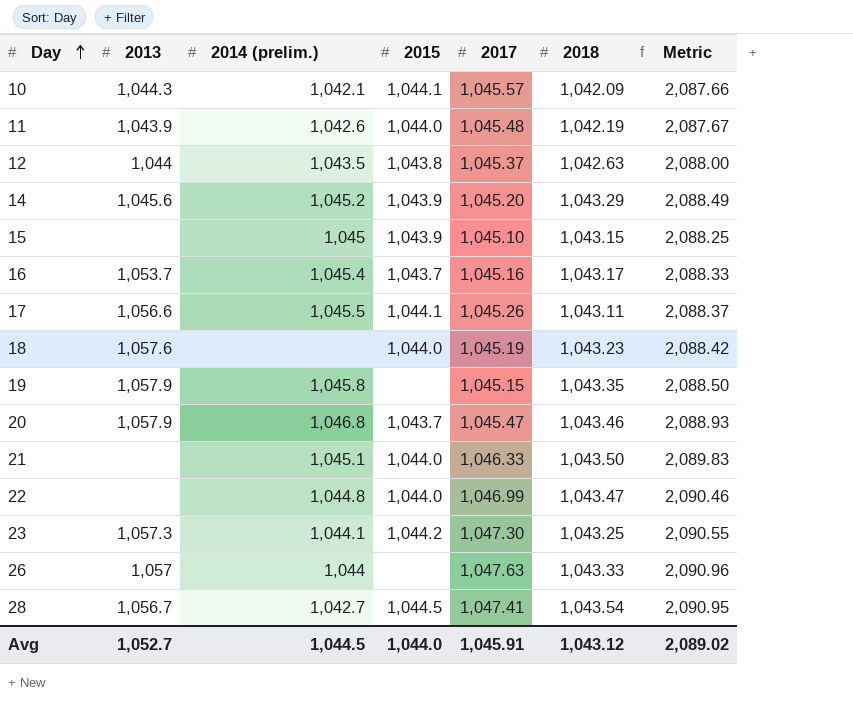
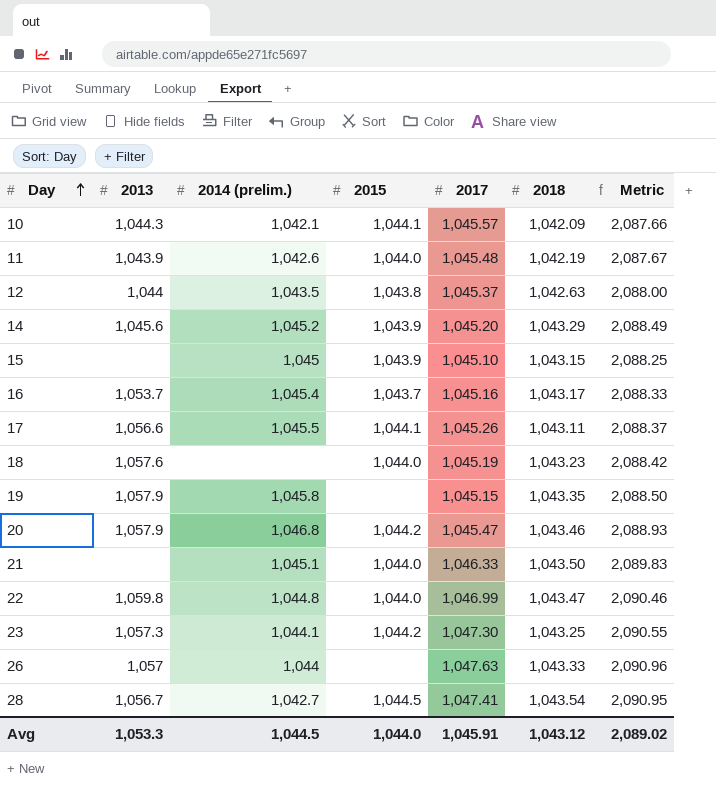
20 | 2015: 1,043.7 -> 1,044.2
22 | 2013: none -> 1,059.8
Avg | 2013: 1,052.7 -> 1,053.3

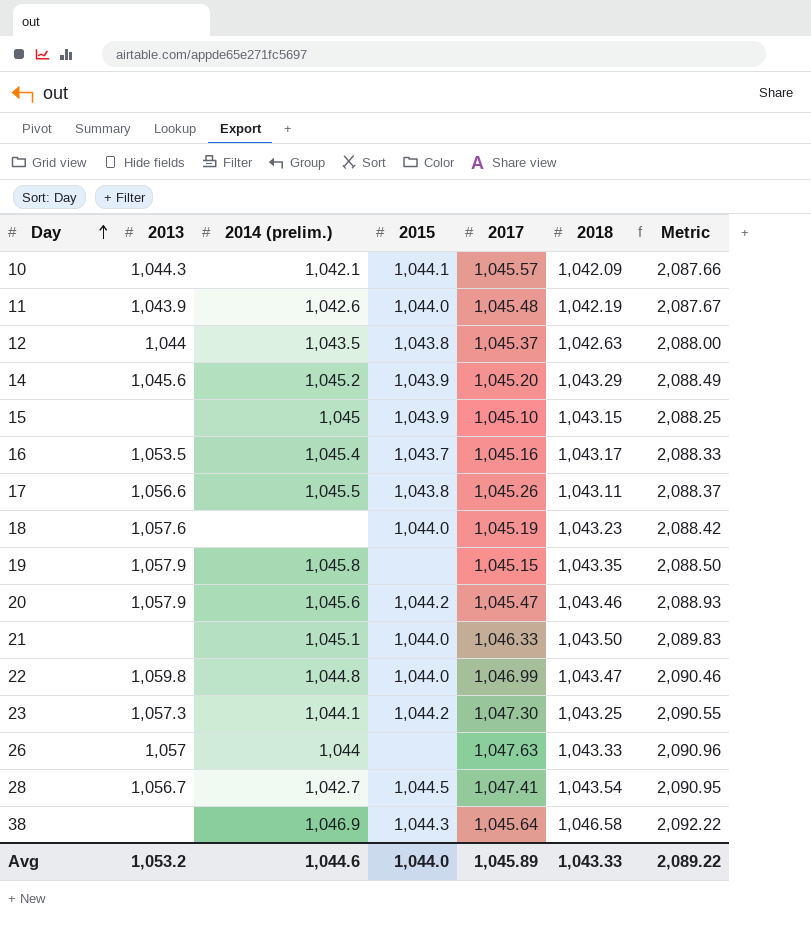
16 | 2013: 1,053.7 -> 1,053.5
17 | 2015: 1,044.1 -> 1,043.8
20 | 2014 (prelim.): 1,046.8 -> 1,045.6
row 38: none -> none | 1,046.9 | 1,044.3 | 1,045.64 | 1,046.58 | 2,092.22
Avg | 2013: 1,053.3 -> 1,053.2
Avg | 2014 (prelim.): 1,044.5 -> 1,044.6
Avg | 2017: 1,045.91 -> 1,045.89
Avg | 2018: 1,043.12 -> 1,043.33
Avg | Metric: 2,089.02 -> 2,089.22

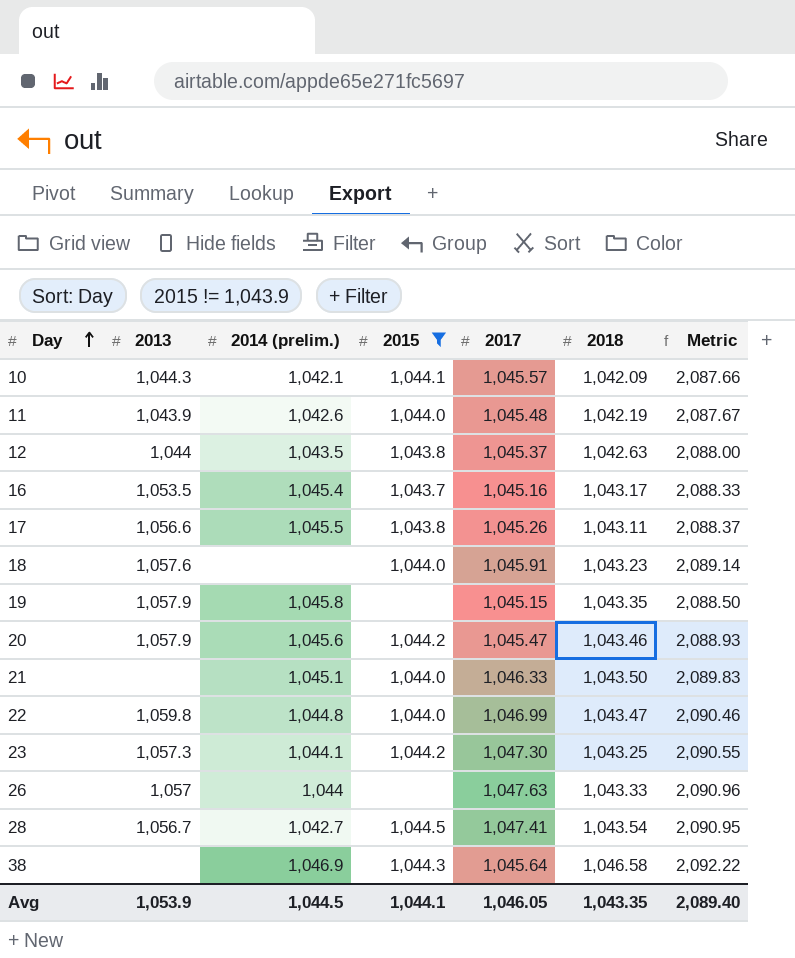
filter: none -> 2015 != 1,043.9
18 | 2017: 1,045.19 -> 1,045.91
18 | Metric: 2,088.42 -> 2,089.14
Avg | 2013: 1,053.2 -> 1,053.9
Avg | 2014 (prelim.): 1,044.6 -> 1,044.5
Avg | 2015: 1,044.0 -> 1,044.1
Avg | 2017: 1,045.89 -> 1,046.05
Avg | 2018: 1,043.33 -> 1,043.35
Avg | Metric: 2,089.22 -> 2,089.40

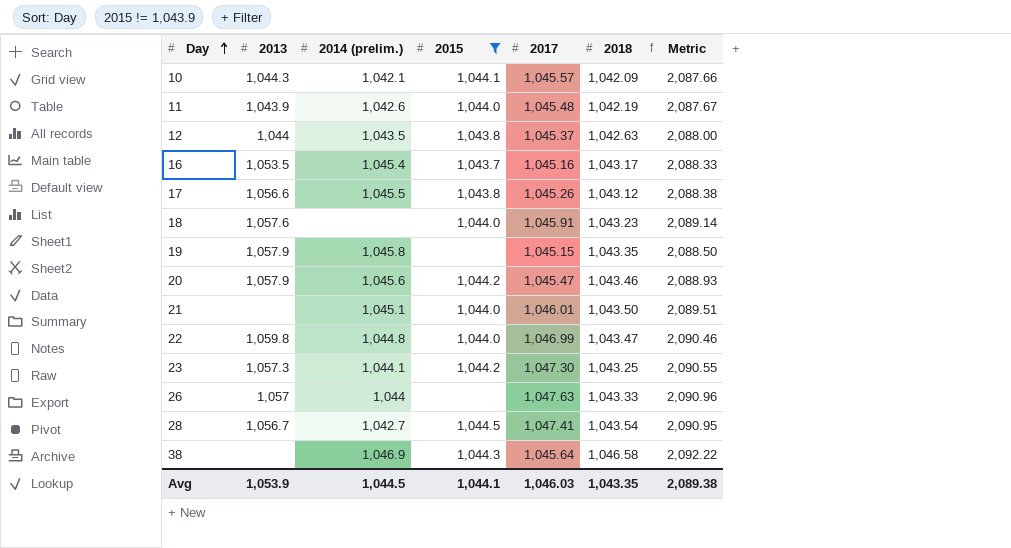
17 | 2018: 1,043.11 -> 1,043.12
17 | Metric: 2,088.37 -> 2,088.38
21 | 2017: 1,046.33 -> 1,046.01
21 | Metric: 2,089.83 -> 2,089.51
Avg | 2017: 1,046.05 -> 1,046.03
Avg | Metric: 2,089.40 -> 2,089.38

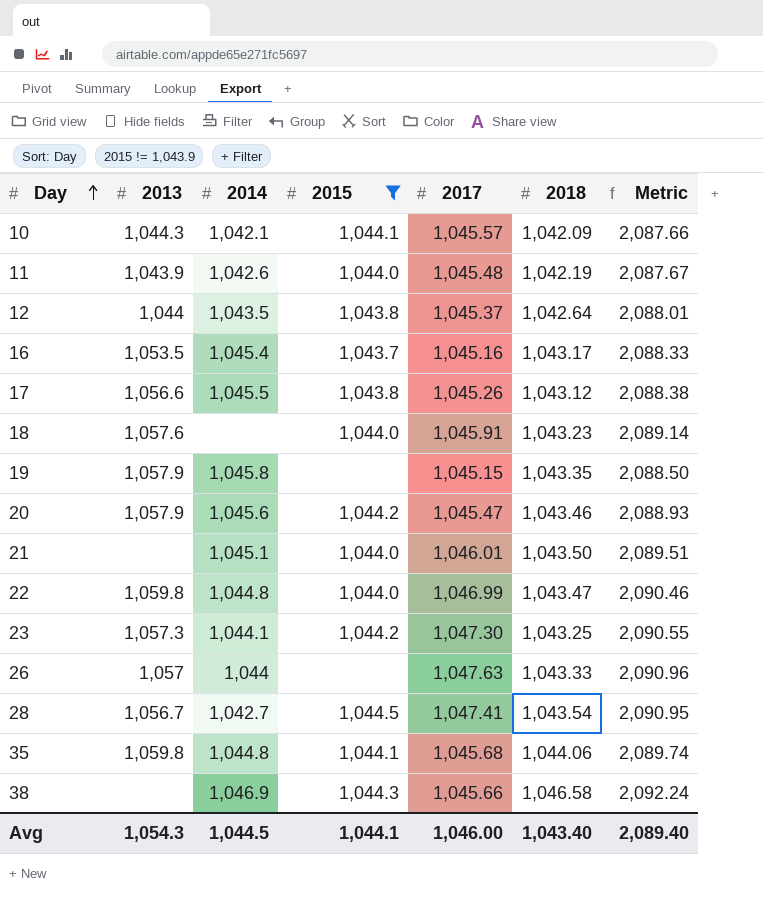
column name: 2014 (prelim.) -> 2014
12 | 2018: 1,042.63 -> 1,042.64
12 | Metric: 2,088.00 -> 2,088.01
row 35: none -> 1,059.8 | 1,044.8 | 1,044.1 | 1,045.68 | 1,044.06 | 2,089.74
38 | 2017: 1,045.64 -> 1,045.66
38 | Metric: 2,092.22 -> 2,092.24
Avg | 2013: 1,053.9 -> 1,054.3
Avg | 2017: 1,046.03 -> 1,046.00
Avg | 2018: 1,043.35 -> 1,043.40
Avg | Metric: 2,089.38 -> 2,089.40

